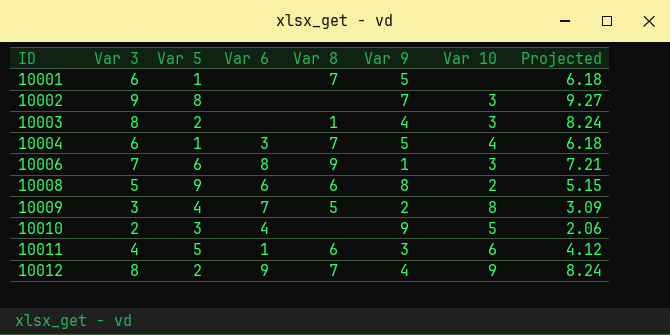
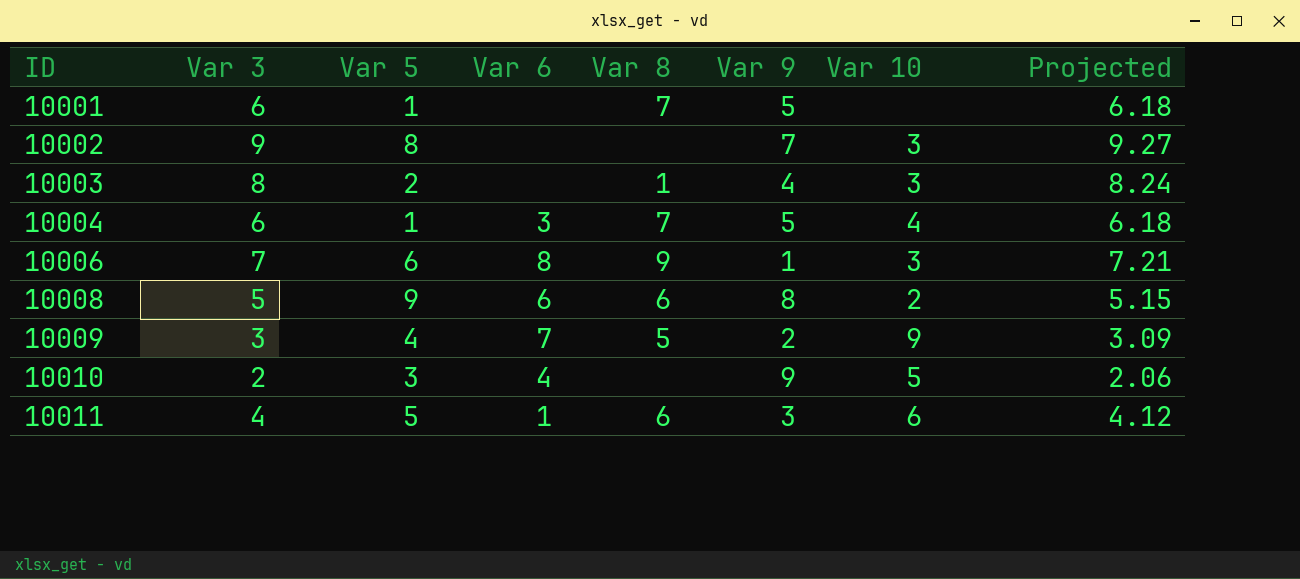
row 10012: 8 | 2 | 9 | 7 | 4 | 9 | 8.24 -> none
10009 | Var 10: 8 -> 9

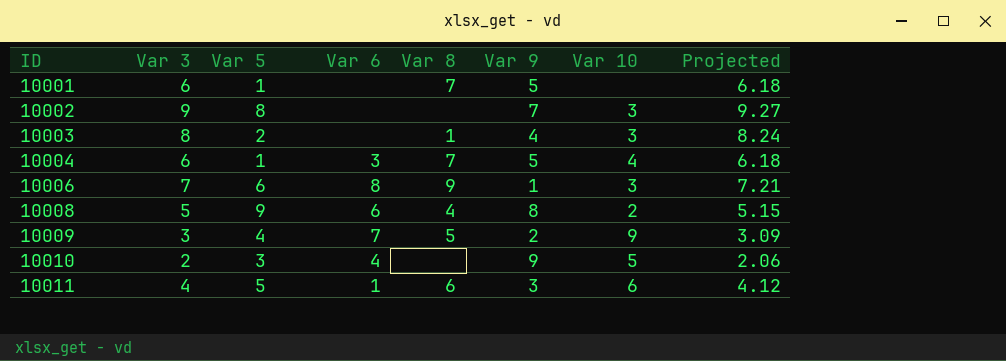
10008 | Var 8: 6 -> 4

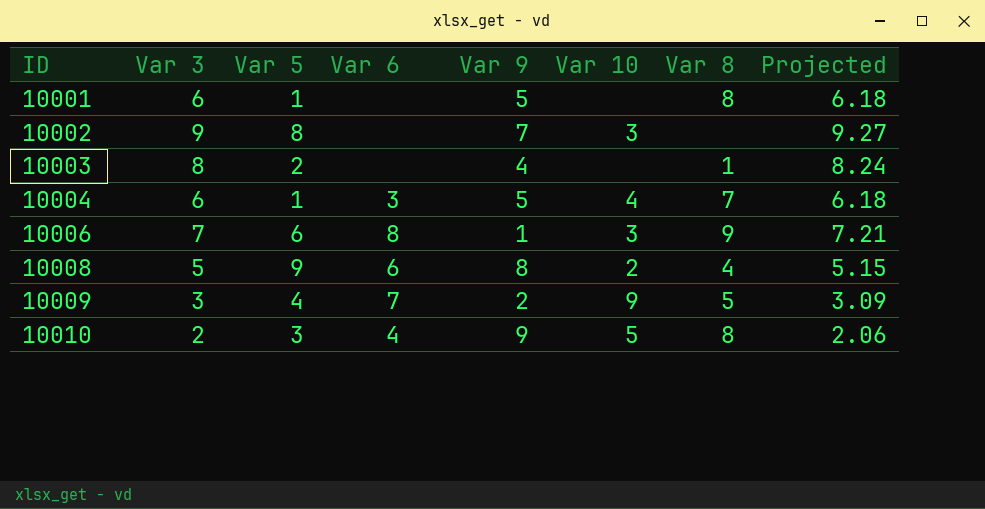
column Var 8 | position: 5 -> 7
row 10011: 4 | 5 | 1 | 6 | 3 | 6 | 4.12 -> none
10001 | Var 8: 7 -> 8
10003 | Var 10: 3 -> none
10010 | Var 8: none -> 8

